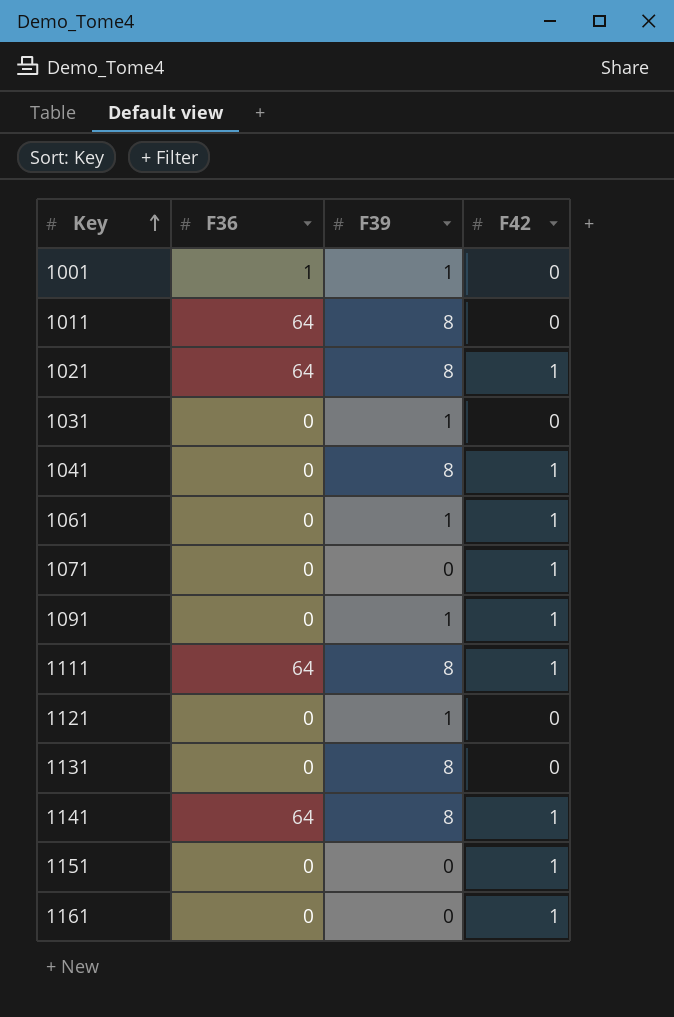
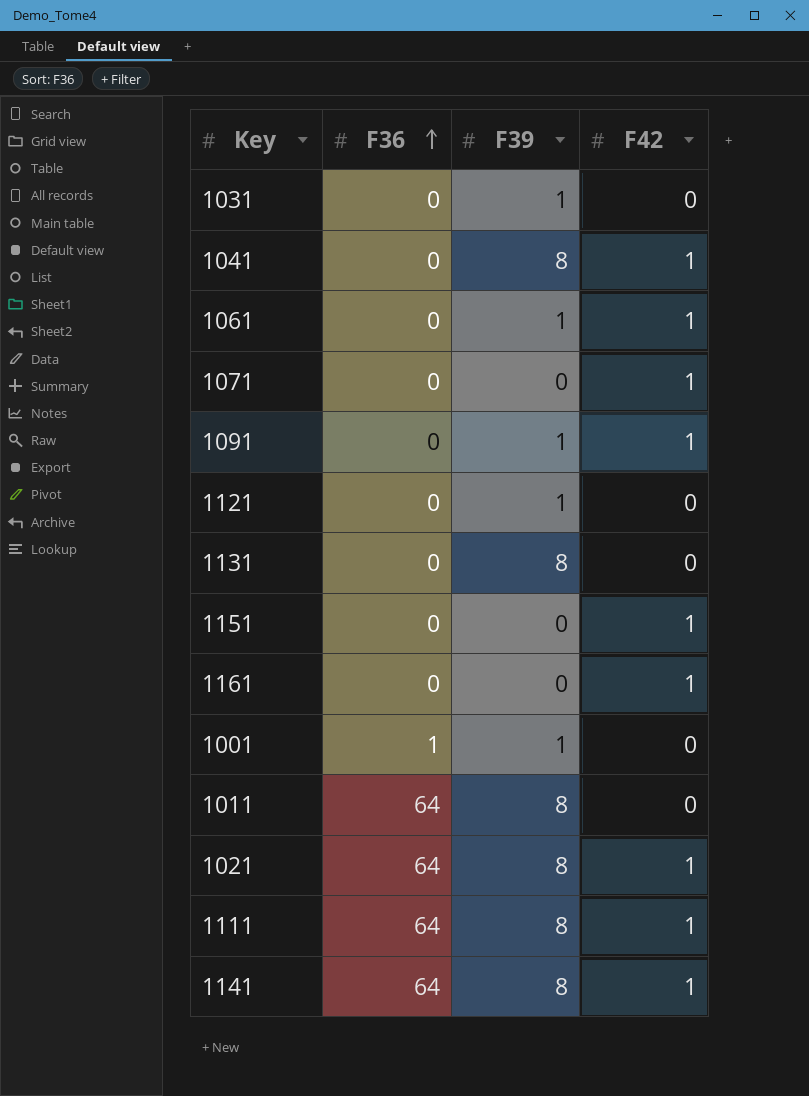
row order: Key ascending -> F36 ascending

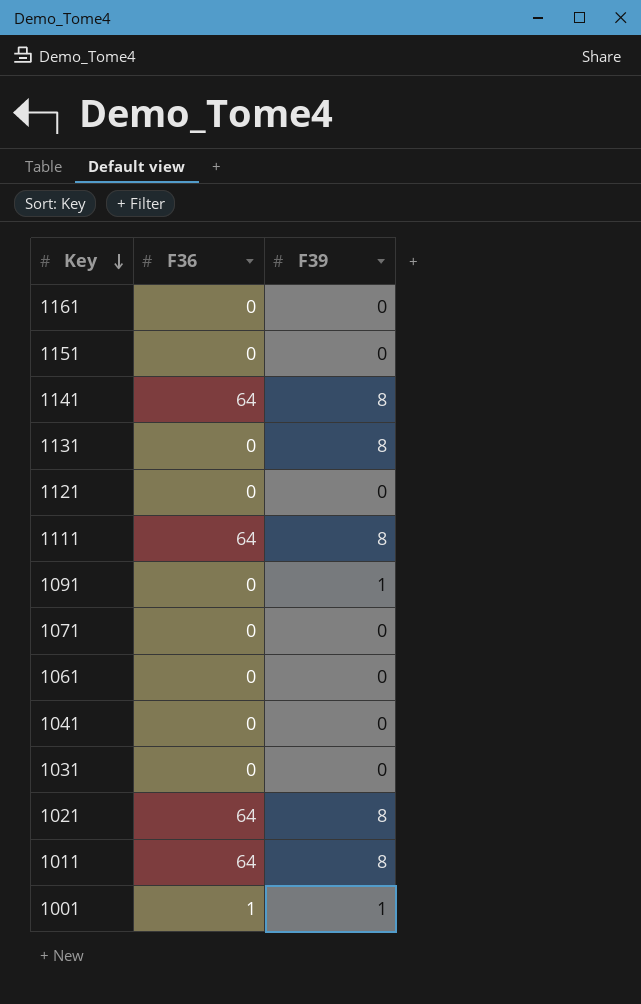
row order: F36 ascending -> Key descending
column F42 | position: 4 -> none
1121 | F39: 1 -> 0
1061 | F39: 1 -> 0
1041 | F39: 8 -> 0
1031 | F39: 1 -> 0

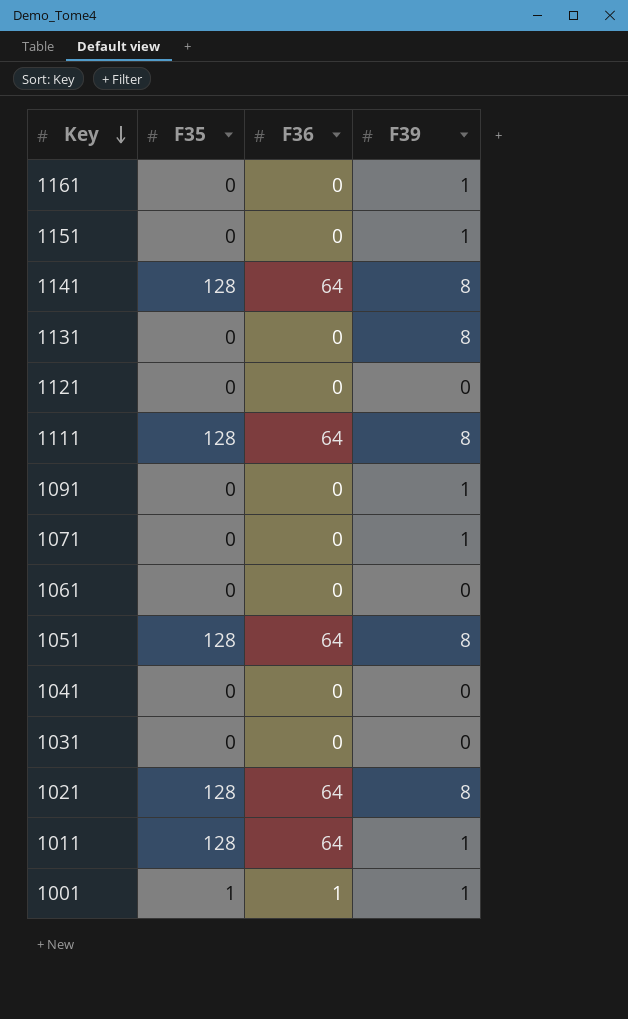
column F35 | position: none -> 2
1161 | F39: 0 -> 1
1151 | F39: 0 -> 1
1071 | F39: 0 -> 1
row 1051: none -> 128 | 64 | 8
1011 | F39: 8 -> 1

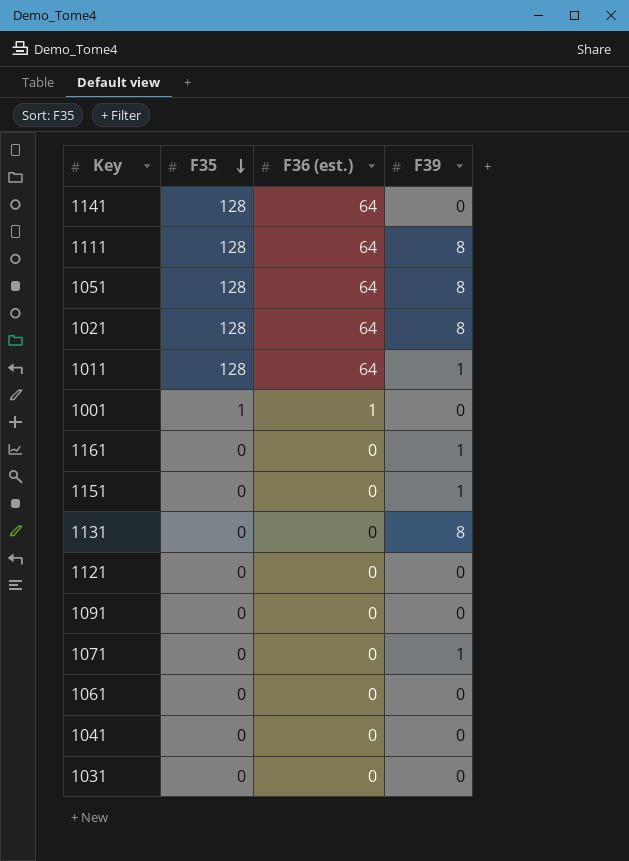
row order: Key descending -> F35 descending
column name: F36 -> F36 (est.)
1141 | F39: 8 -> 0
1001 | F39: 1 -> 0
1091 | F39: 1 -> 0

